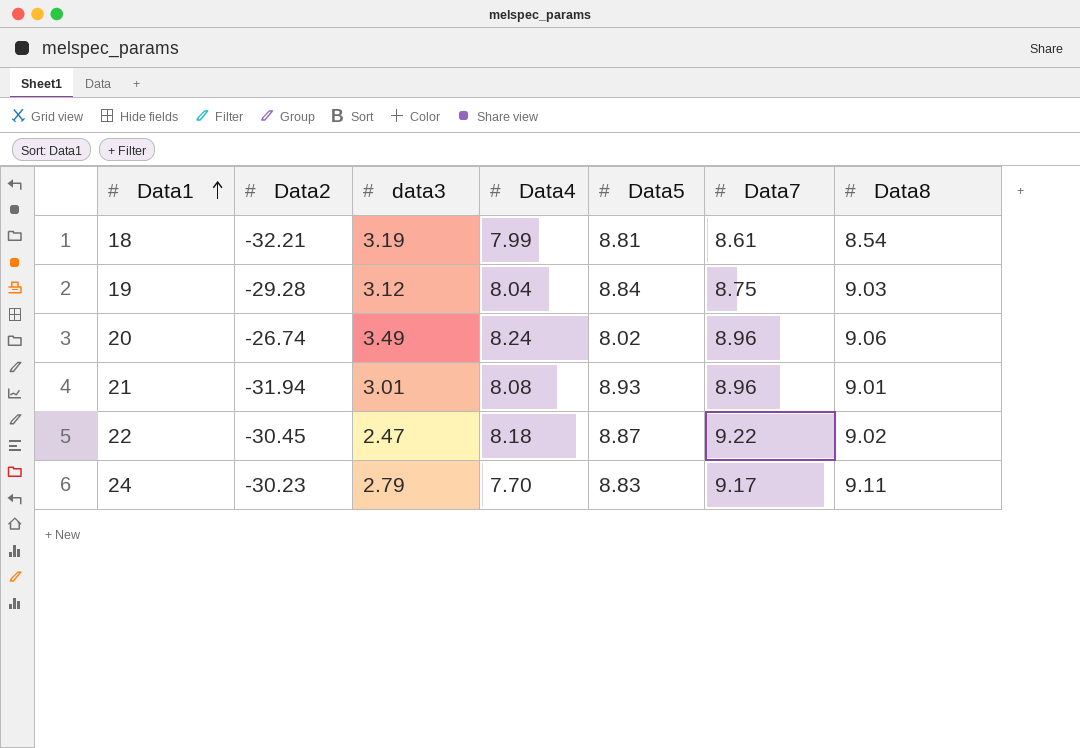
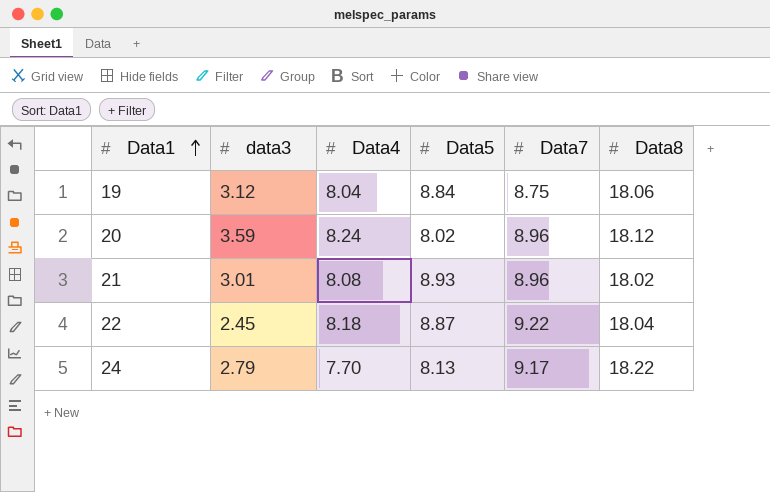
column Data2 | position: 2 -> none
row 18: -32.21 | 3.19 | 7.99 | 8.81 | 8.61 | 8.54 -> none
19 | Data8: 9.03 -> 18.06
20 | data3: 3.49 -> 3.59
20 | Data8: 9.06 -> 18.12
21 | Data8: 9.01 -> 18.02
22 | data3: 2.47 -> 2.45
22 | Data8: 9.02 -> 18.04
24 | Data5: 8.83 -> 8.13
24 | Data8: 9.11 -> 18.22

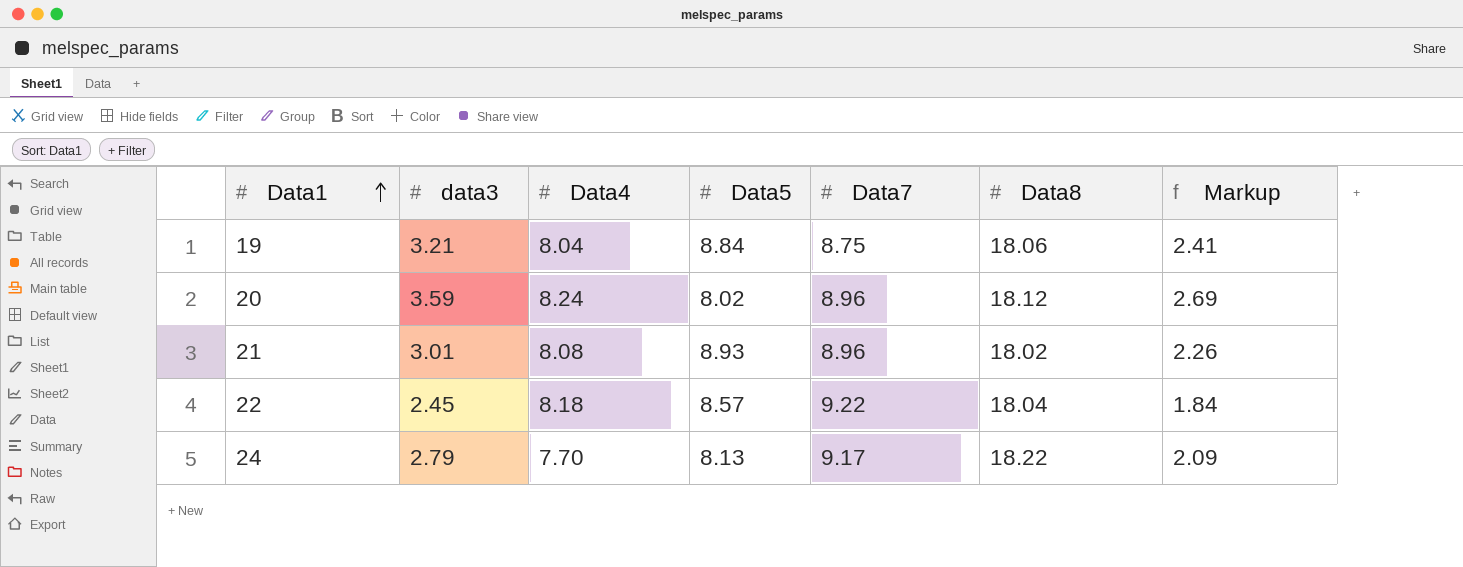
column Markup | formula: none -> [data3] * 0.75
19 | data3: 3.12 -> 3.21
22 | Data5: 8.87 -> 8.57

